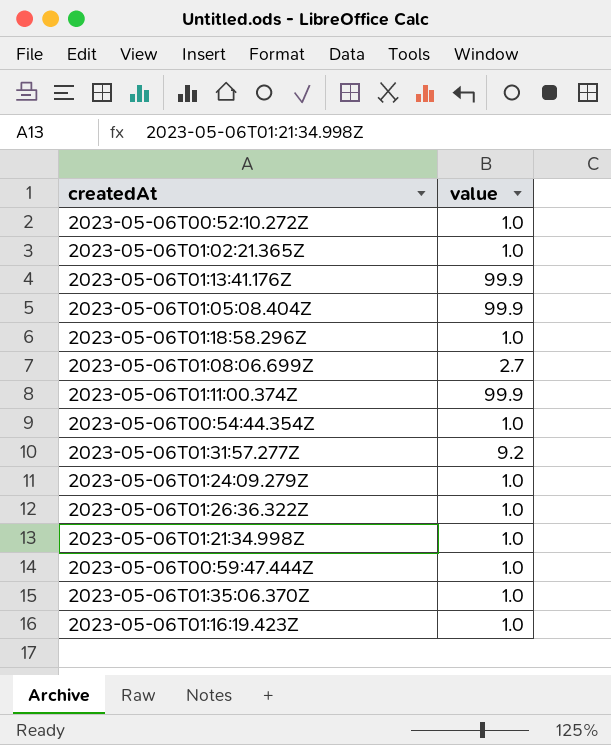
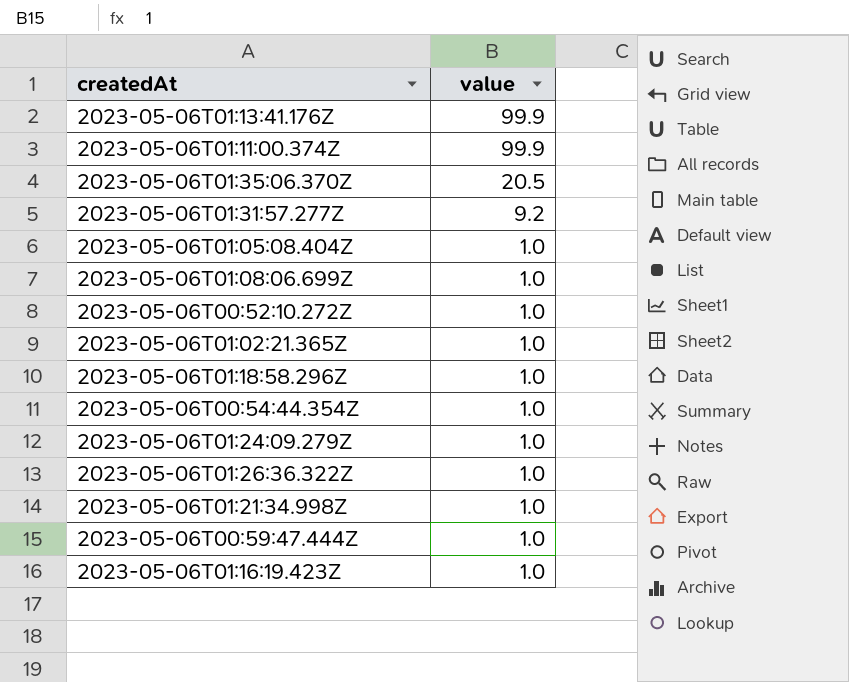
row order: none -> value descending
2023-05-06T01:35:06.370Z | value: 1.0 -> 20.5
2023-05-06T01:05:08.404Z | value: 99.9 -> 1.0
2023-05-06T01:08:06.699Z | value: 2.7 -> 1.0

